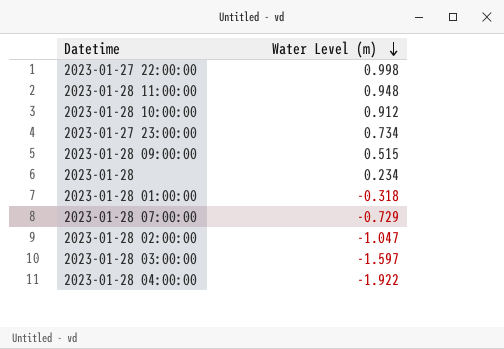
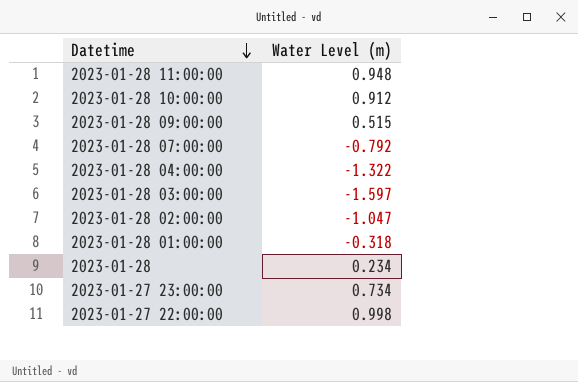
row order: Water Level (m) descending -> Datetime descending
2023-01-28 07:00:00 | Water Level (m): -0.729 -> -0.792
2023-01-28 04:00:00 | Water Level (m): -1.922 -> -1.322

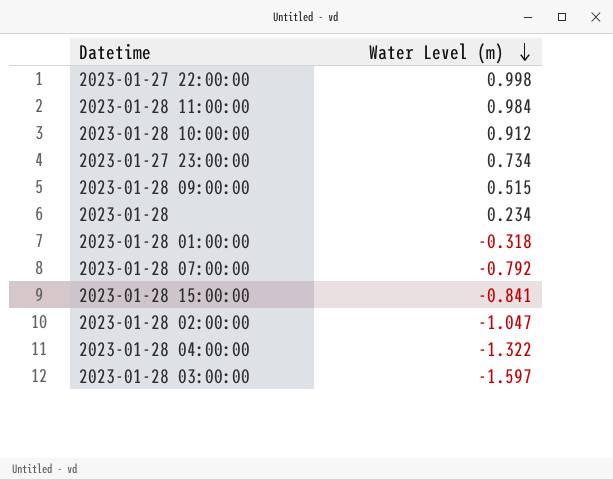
row order: Datetime descending -> Water Level (m) descending
2023-01-28 11:00:00 | Water Level (m): 0.948 -> 0.984
row 2023-01-28 15:00:00: none -> -0.841

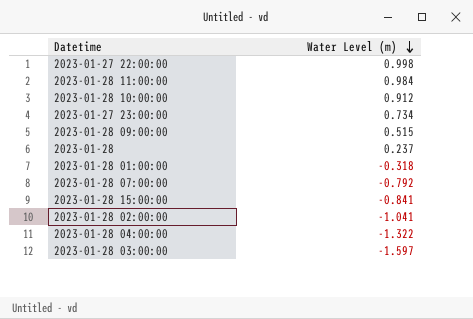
2023-01-28 | Water Level (m): 0.234 -> 0.237
2023-01-28 02:00:00 | Water Level (m): -1.047 -> -1.041

